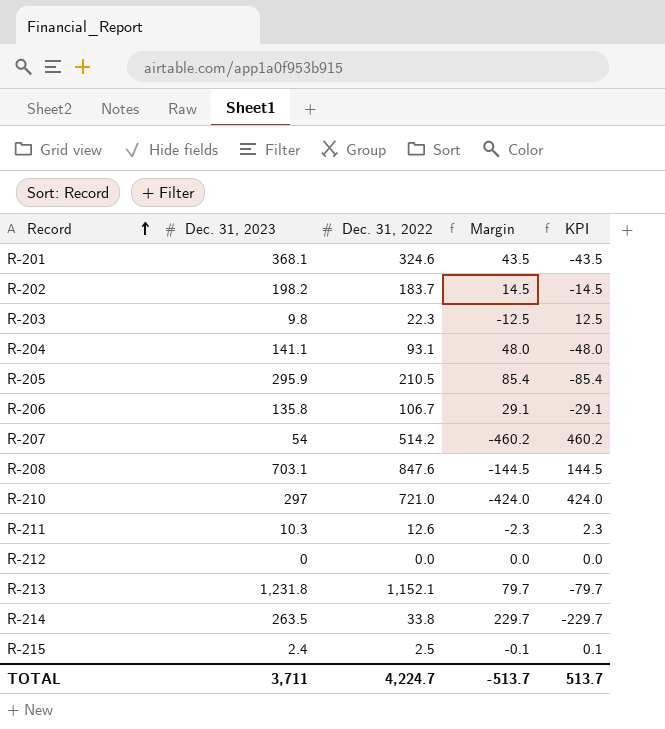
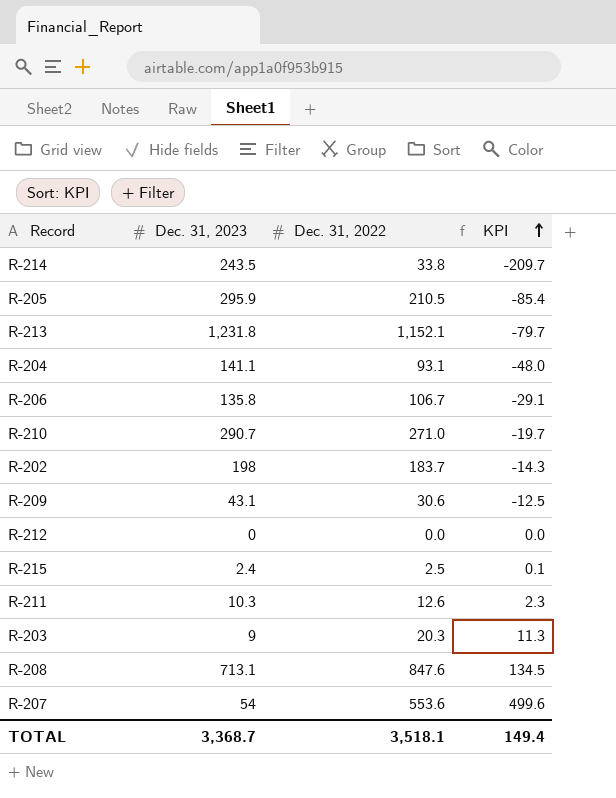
row order: Record ascending -> KPI ascending
column Margin | formula: [Dec. 31, 2023] - [Dec. 31, 2022] -> none
row R-201: 368.1 | 324.6 | 43.5 | -43.5 -> none
R-214 | Dec. 31, 2023: 263.5 -> 243.5
R-214 | KPI: -229.7 -> -209.7
R-210 | Dec. 31, 2023: 297 -> 290.7
R-210 | Dec. 31, 2022: 721.0 -> 271.0
R-210 | KPI: 424.0 -> -19.7
R-202 | Dec. 31, 2023: 198.2 -> 198
R-202 | KPI: -14.5 -> -14.3
row R-209: none -> 43.1 | 30.6 | -12.5
R-203 | Dec. 31, 2023: 9.8 -> 9
R-203 | Dec. 31, 2022: 22.3 -> 20.3
R-203 | KPI: 12.5 -> 11.3
R-208 | Dec. 31, 2023: 703.1 -> 713.1
R-208 | KPI: 144.5 -> 134.5
R-207 | Dec. 31, 2022: 514.2 -> 553.6
R-207 | KPI: 460.2 -> 499.6
TOTAL | Dec. 31, 2023: 3,711 -> 3,368.7
TOTAL | Dec. 31, 2022: 4,224.7 -> 3,518.1
TOTAL | KPI: 513.7 -> 149.4

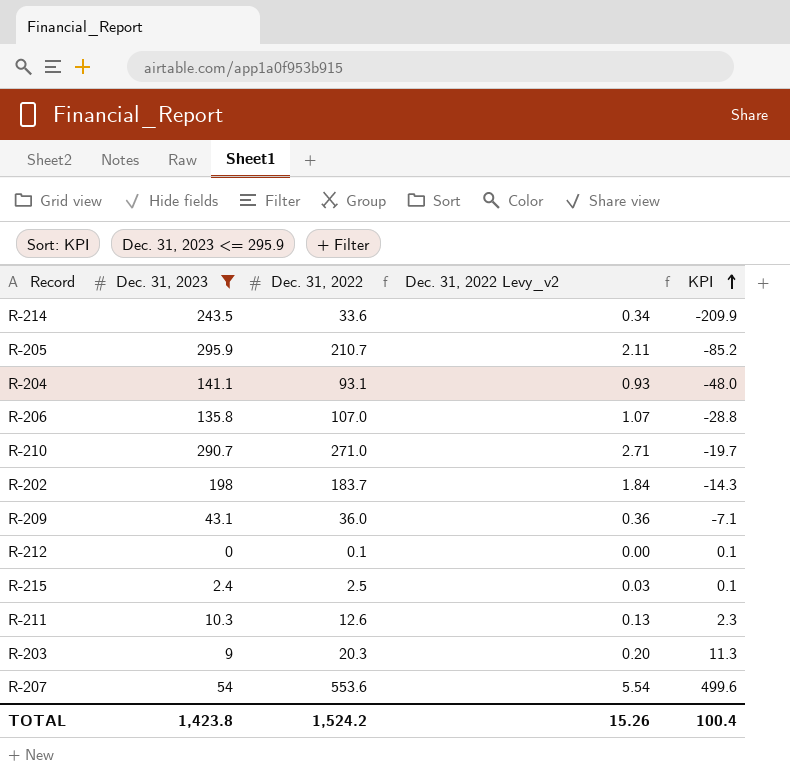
filter: none -> Dec. 31, 2023 <= 295.9
column Dec. 31, 2022 Levy_v2 | formula: none -> [Dec. 31, 2022] * 0.01
R-214 | Dec. 31, 2022: 33.8 -> 33.6
R-214 | KPI: -209.7 -> -209.9
R-205 | Dec. 31, 2022: 210.5 -> 210.7
R-205 | KPI: -85.4 -> -85.2
R-206 | Dec. 31, 2022: 106.7 -> 107.0
R-206 | KPI: -29.1 -> -28.8
R-209 | Dec. 31, 2022: 30.6 -> 36.0
R-209 | KPI: -12.5 -> -7.1
R-212 | Dec. 31, 2022: 0.0 -> 0.1
R-212 | KPI: 0.0 -> 0.1
TOTAL | Dec. 31, 2023: 3,368.7 -> 1,423.8
TOTAL | Dec. 31, 2022: 3,518.1 -> 1,524.2
TOTAL | KPI: 149.4 -> 100.4

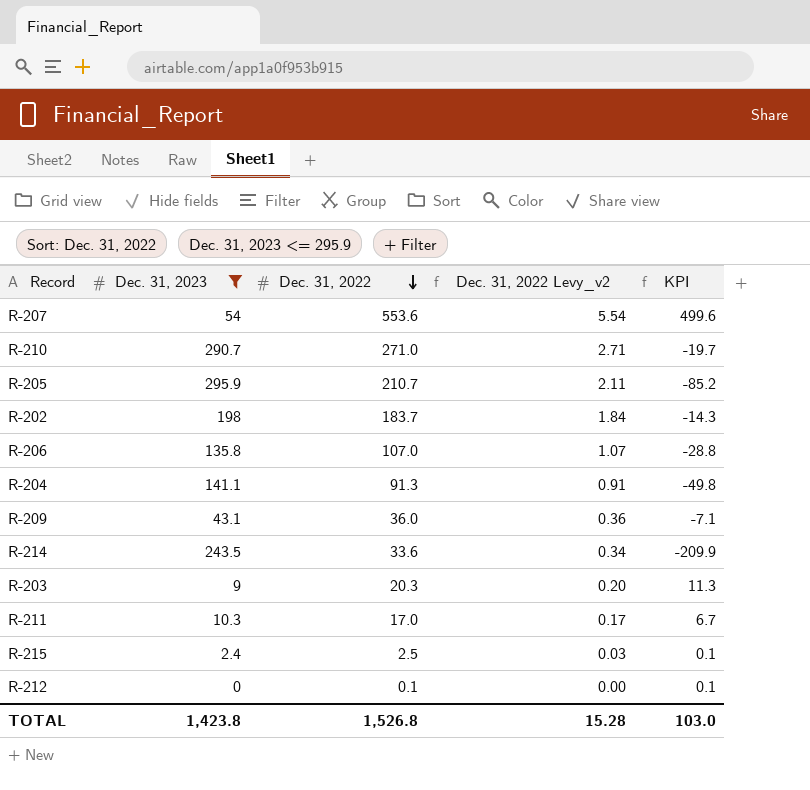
row order: KPI ascending -> Dec. 31, 2022 descending
R-204 | Dec. 31, 2022: 93.1 -> 91.3
R-204 | Dec. 31, 2022 Levy_v2: 0.93 -> 0.91
R-204 | KPI: -48.0 -> -49.8
R-211 | Dec. 31, 2022: 12.6 -> 17.0
R-211 | Dec. 31, 2022 Levy_v2: 0.13 -> 0.17
R-211 | KPI: 2.3 -> 6.7
TOTAL | Dec. 31, 2022: 1,524.2 -> 1,526.8
TOTAL | Dec. 31, 2022 Levy_v2: 15.26 -> 15.28
TOTAL | KPI: 100.4 -> 103.0

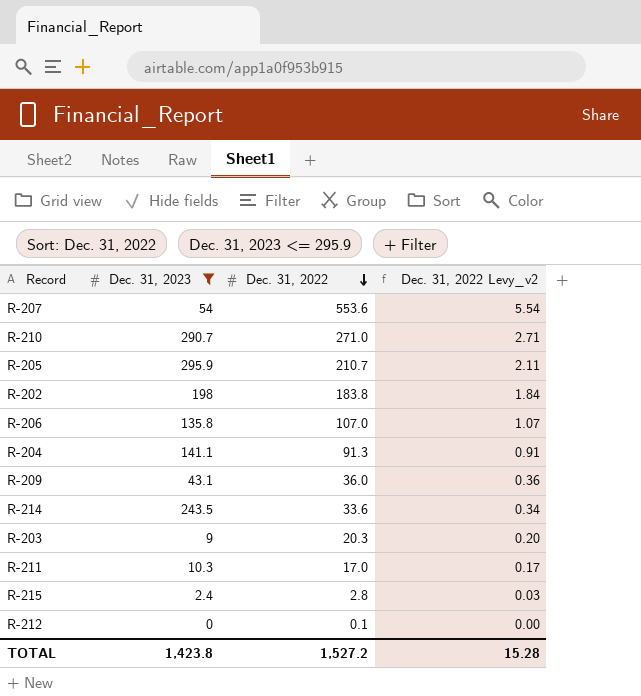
column KPI | formula: [Dec. 31, 2022] - [Dec. 31, 2023] -> none
R-202 | Dec. 31, 2022: 183.7 -> 183.8
R-215 | Dec. 31, 2022: 2.5 -> 2.8
TOTAL | Dec. 31, 2022: 1,526.8 -> 1,527.2

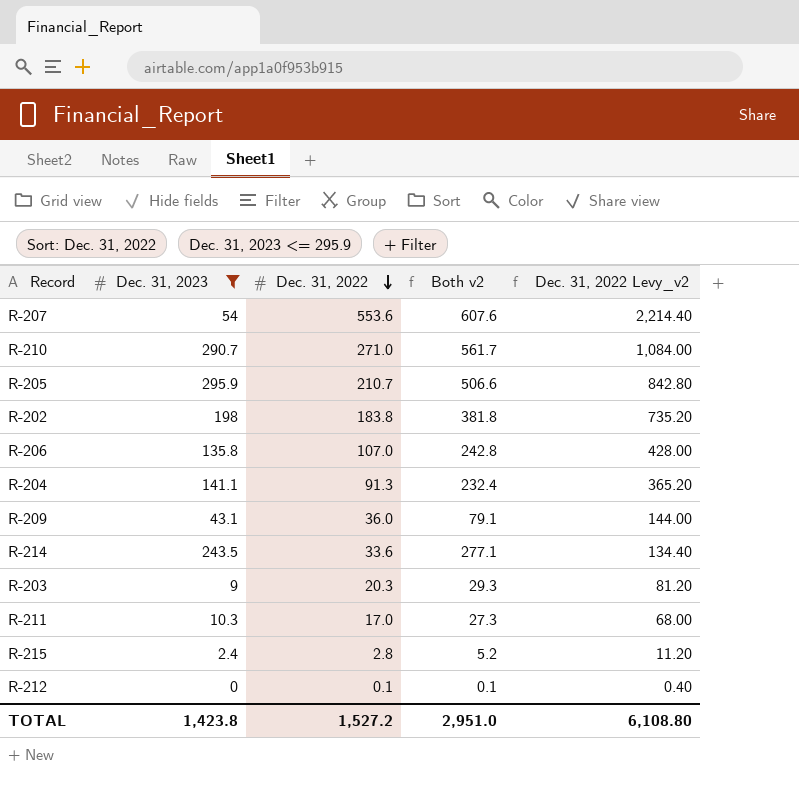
column Both v2 | formula: none -> [Dec. 31, 2023] + [Dec. 31, 2022]
column Dec. 31, 2022 Levy_v2 | formula: [Dec. 31, 2022] * 0.01 -> [Dec. 31, 2022] * 4
TOTAL | Dec. 31, 2022 Levy_v2: 15.28 -> 6,108.80

